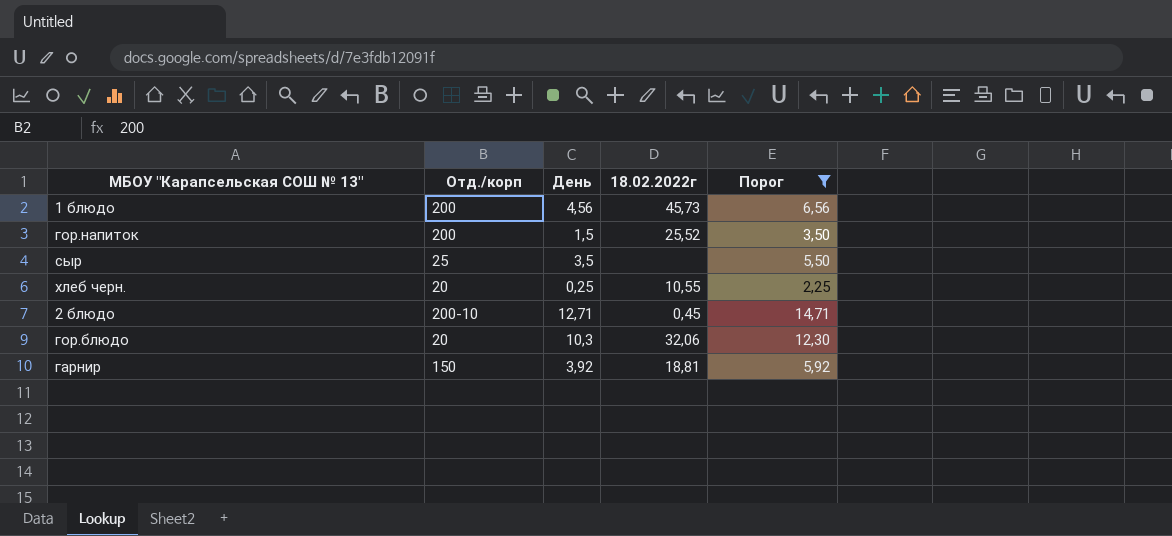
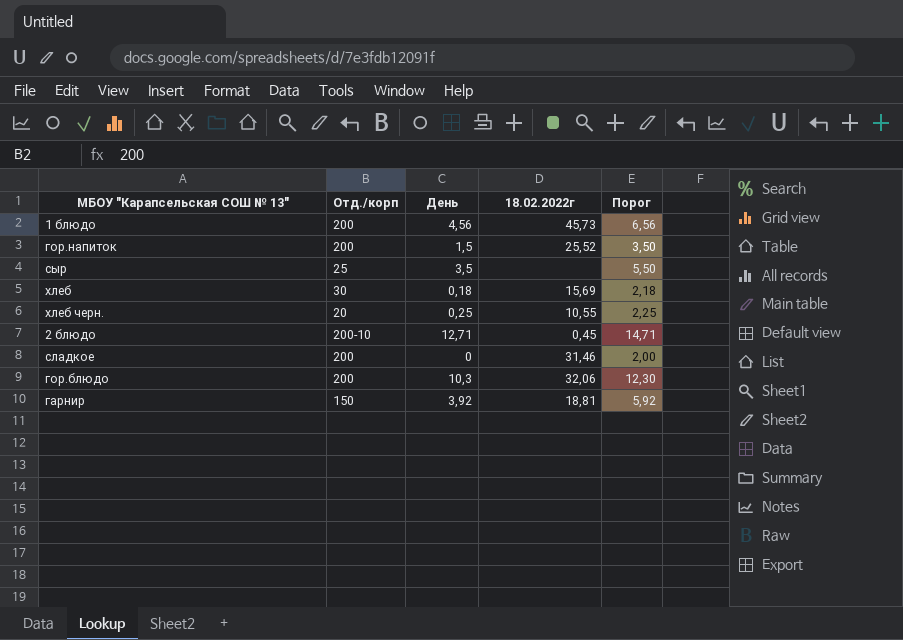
filter: Порог >= 2,25 -> none
гор.блюдо | Отд./корп: 20 -> 200

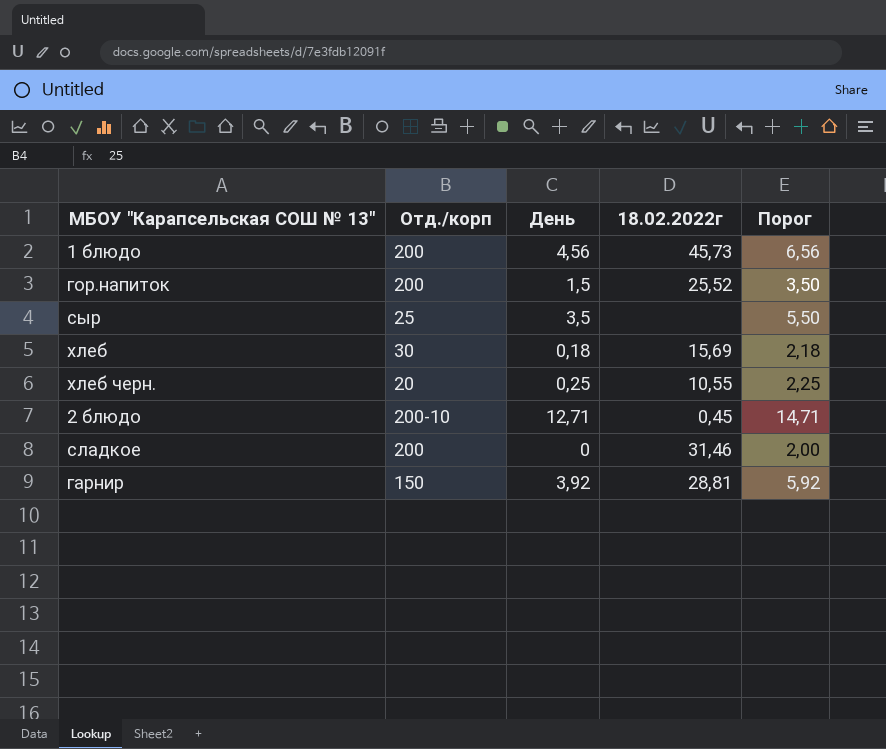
row гор.блюдо: 200 | 10,3 | 32,06 | 12,30 -> none
гарнир | 18.02.2022г: 18,81 -> 28,81

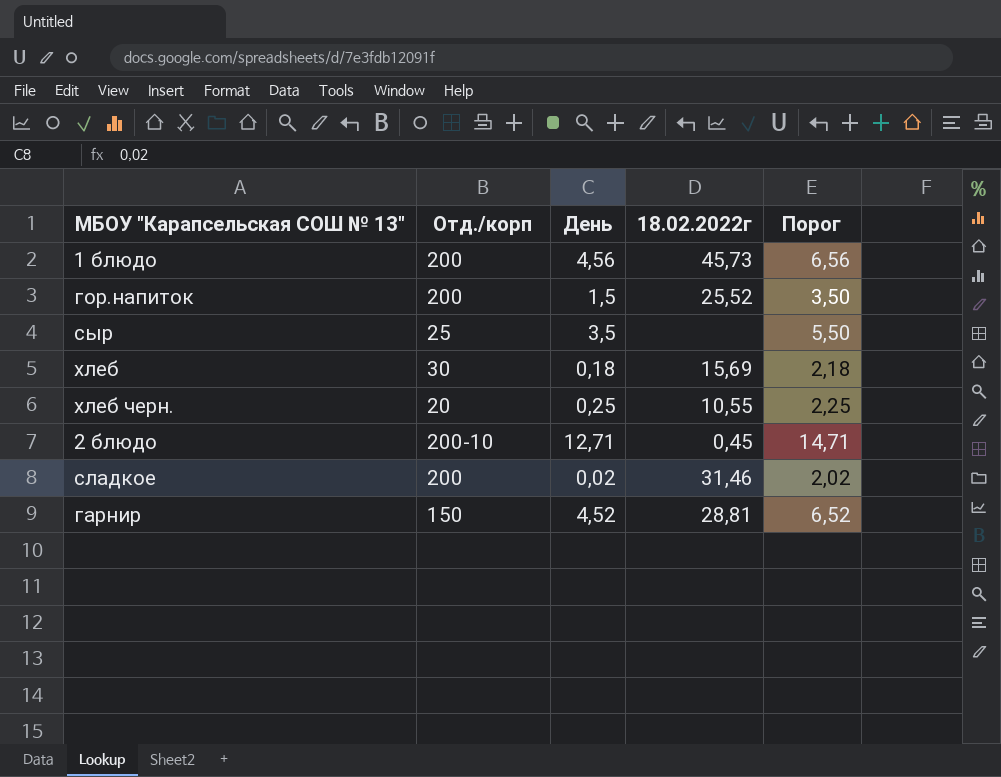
сладкое | День: 0 -> 0,02
сладкое | Порог: 2,00 -> 2,02
гарнир | День: 3,92 -> 4,52
гарнир | Порог: 5,92 -> 6,52

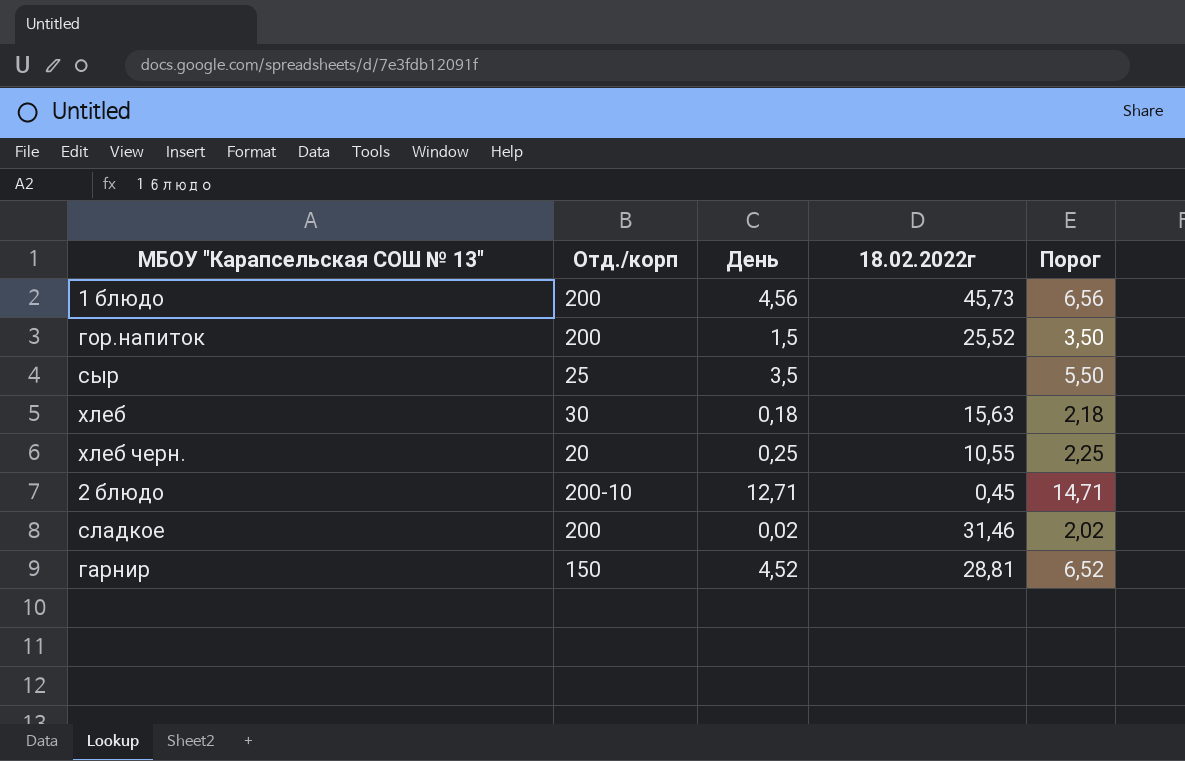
хлеб | 18.02.2022г: 15,69 -> 15,63

